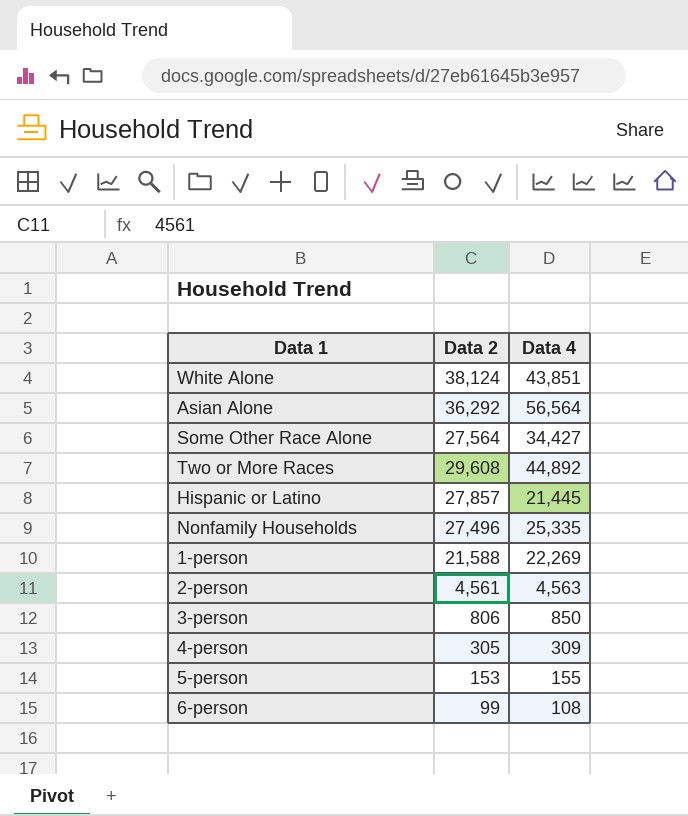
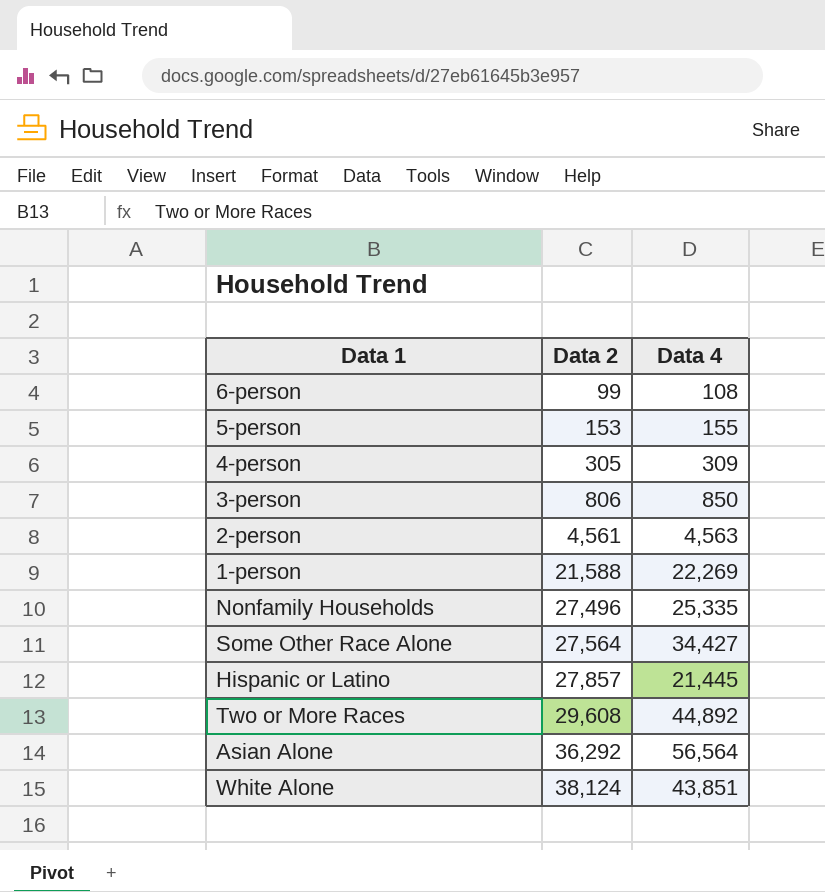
row order: none -> Data 2 ascending

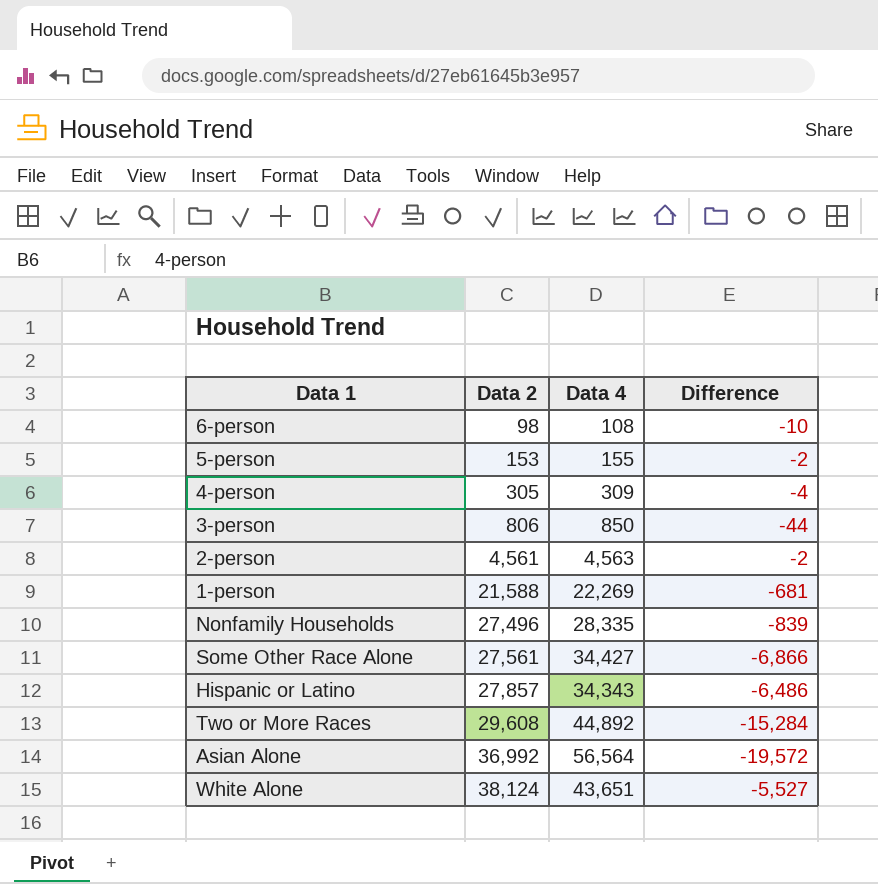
column Difference | formula: none -> [Data 2] - [Data 4]
6-person | Data 2: 99 -> 98
Nonfamily Households | Data 4: 25,335 -> 28,335
Some Other Race Alone | Data 2: 27,564 -> 27,561
Hispanic or Latino | Data 4: 21,445 -> 34,343
Asian Alone | Data 2: 36,292 -> 36,992
White Alone | Data 4: 43,851 -> 43,651

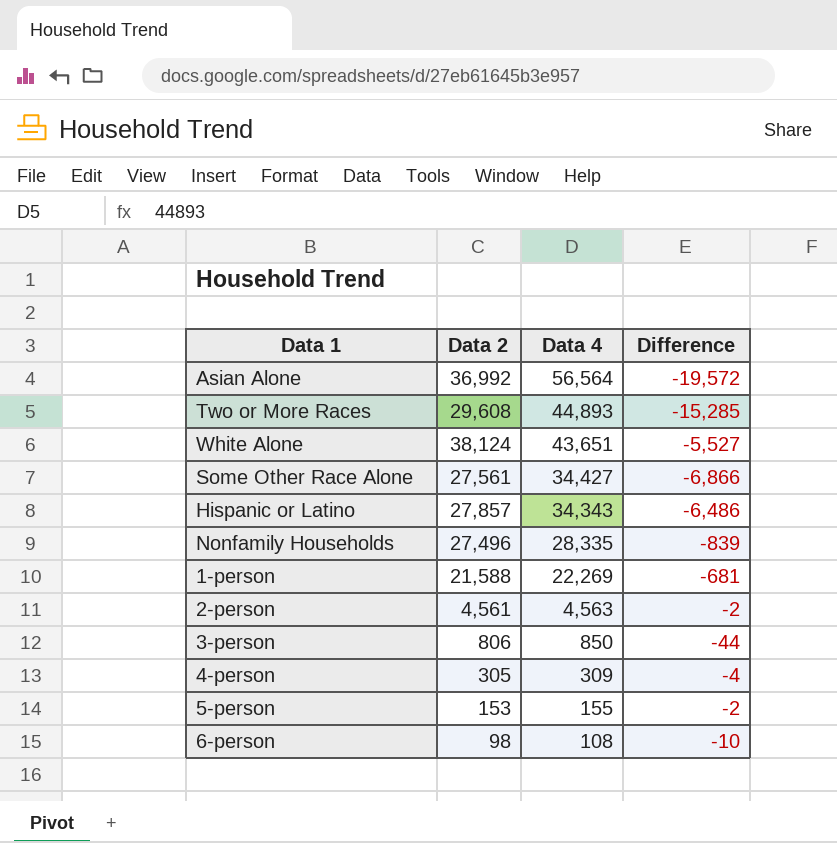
row order: Data 2 ascending -> Data 4 descending
Two or More Races | Data 4: 44,892 -> 44,893
Two or More Races | Difference: -15,284 -> -15,285

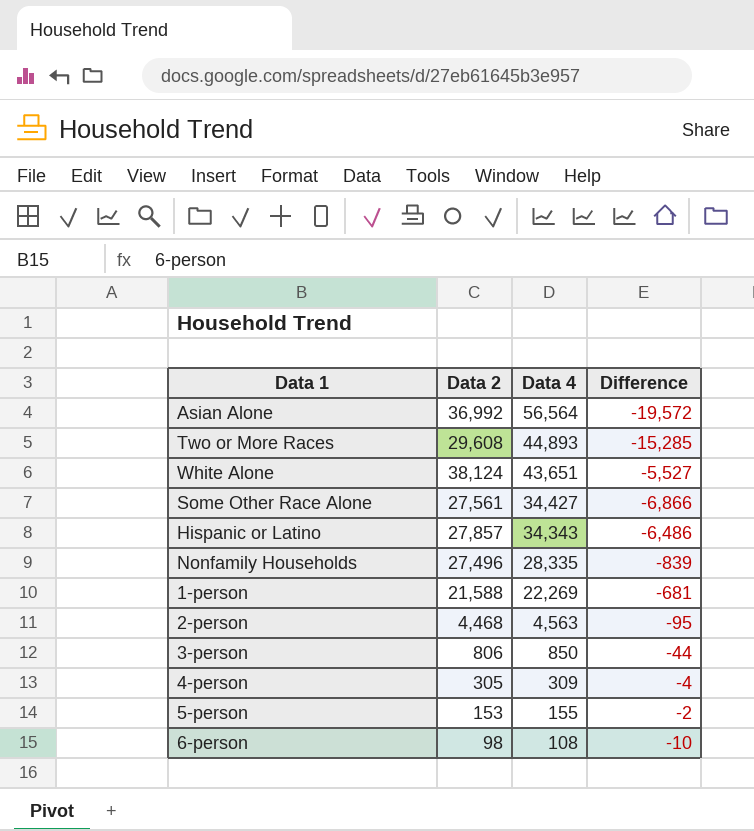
2-person | Data 2: 4,561 -> 4,468
2-person | Difference: -2 -> -95

